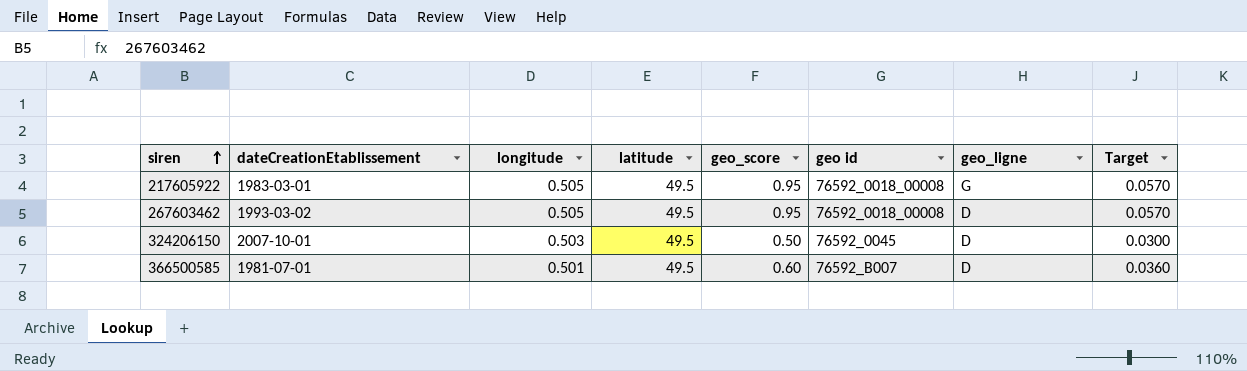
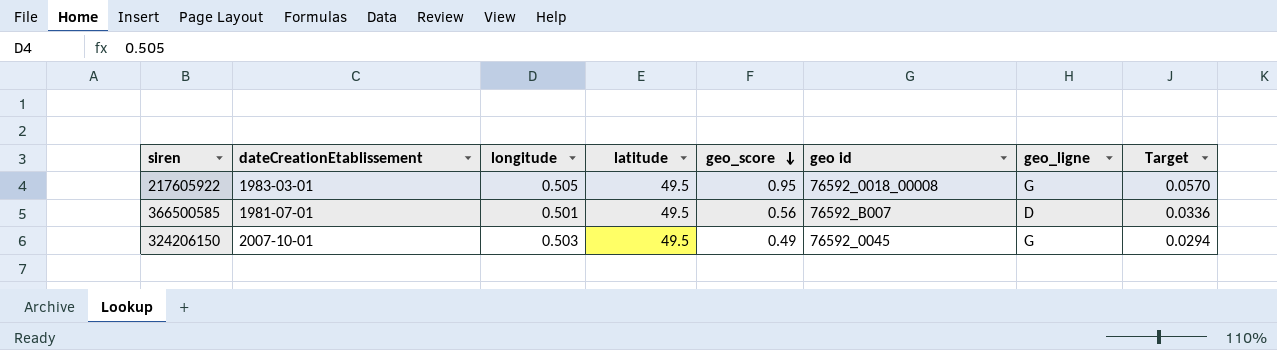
row order: siren ascending -> geo_score descending
row 267603462: 1993-03-02 | 0.505 | 49.5 | 0.95 | 76592_0018_00008 | D | 0.0570 -> none
366500585 | geo_score: 0.60 -> 0.56
366500585 | Target: 0.0360 -> 0.0336
324206150 | geo_score: 0.50 -> 0.49
324206150 | geo_ligne: D -> G
324206150 | Target: 0.0300 -> 0.0294

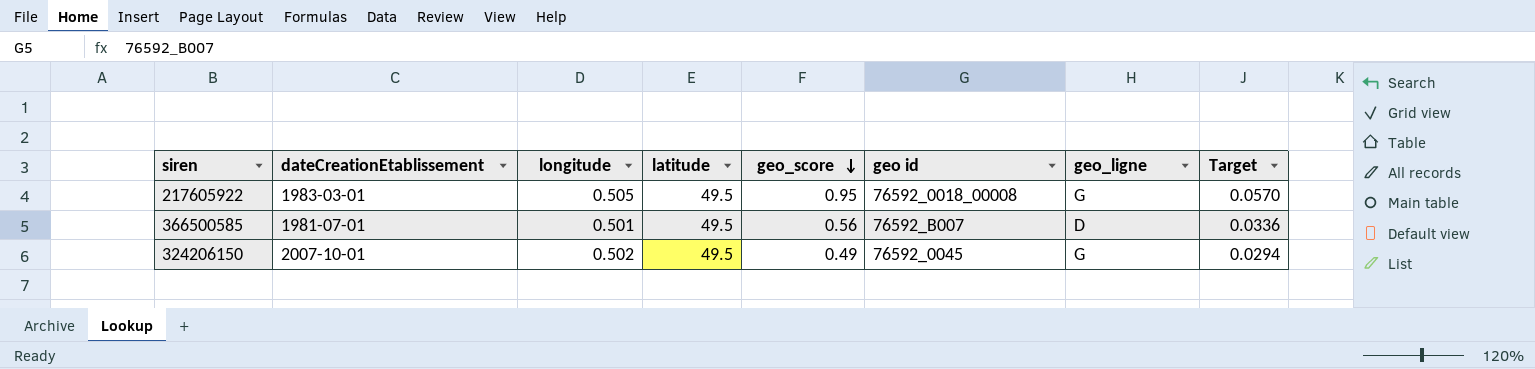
324206150 | longitude: 0.503 -> 0.502

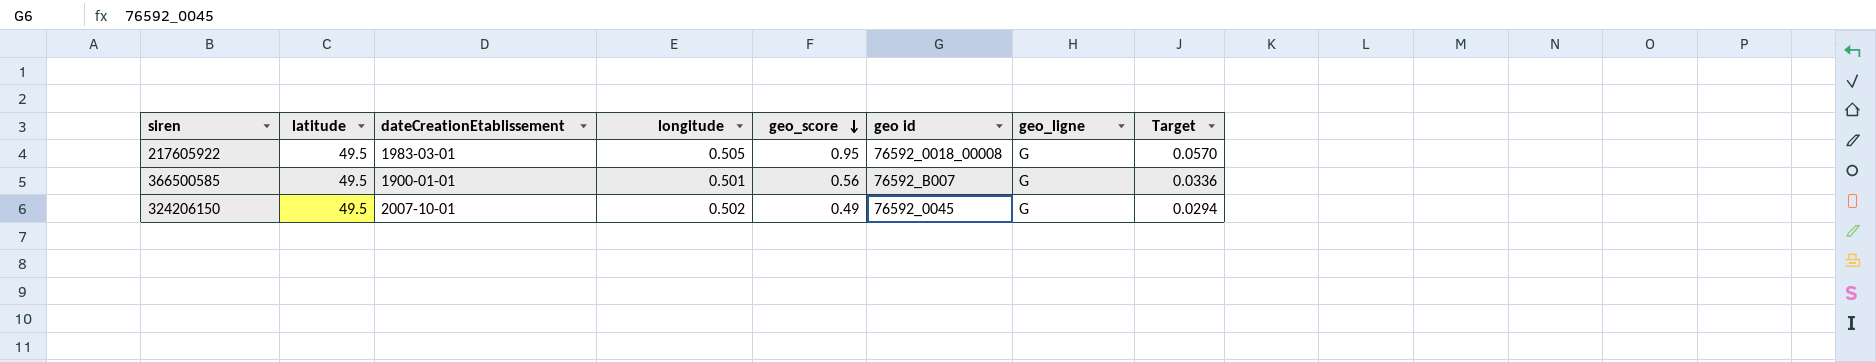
column latitude | position: 4 -> 2
366500585 | dateCreationEtablissement: 1981-07-01 -> 1900-01-01
366500585 | geo_ligne: D -> G

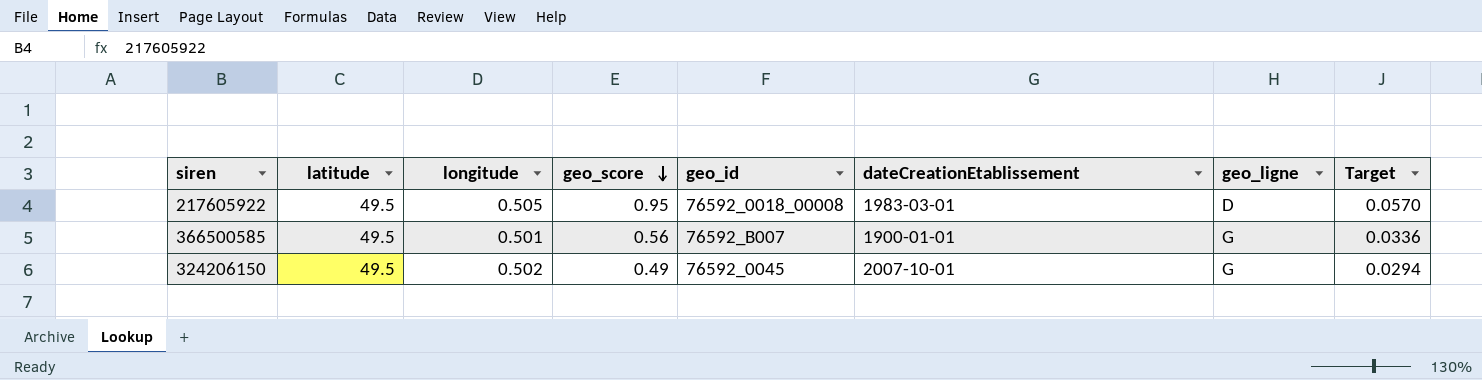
column name: geo id -> geo_id
column dateCreationEtablissement | position: 3 -> 6
217605922 | geo_ligne: G -> D

